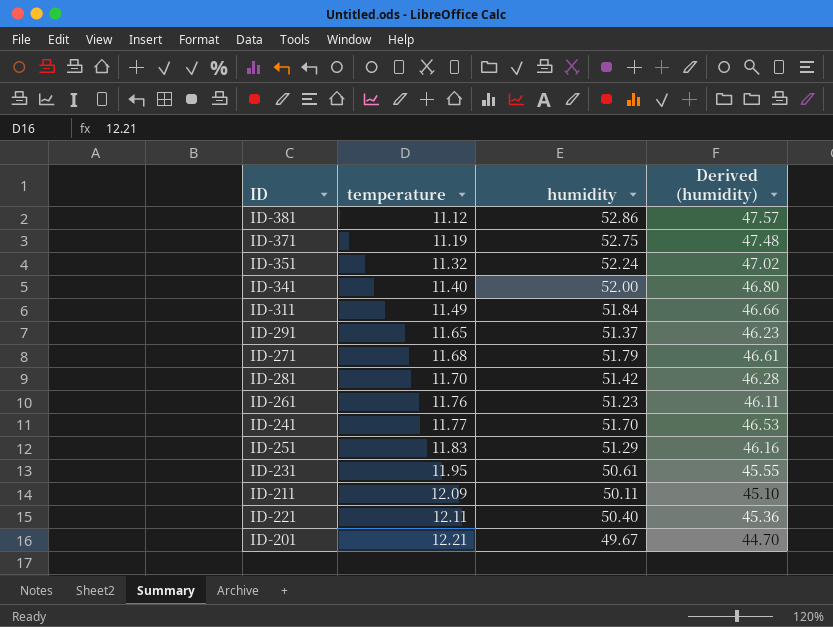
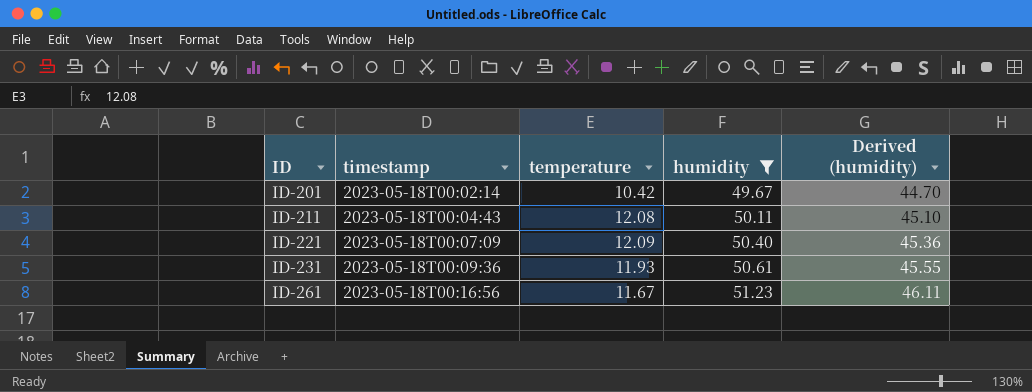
filter: none -> humidity <= 51.23
row order: temperature ascending -> ID ascending
column timestamp | position: none -> 2
ID-201 | temperature: 12.21 -> 10.42
ID-211 | temperature: 12.09 -> 12.08
ID-221 | temperature: 12.11 -> 12.09
ID-231 | temperature: 11.95 -> 11.93
ID-261 | temperature: 11.76 -> 11.67

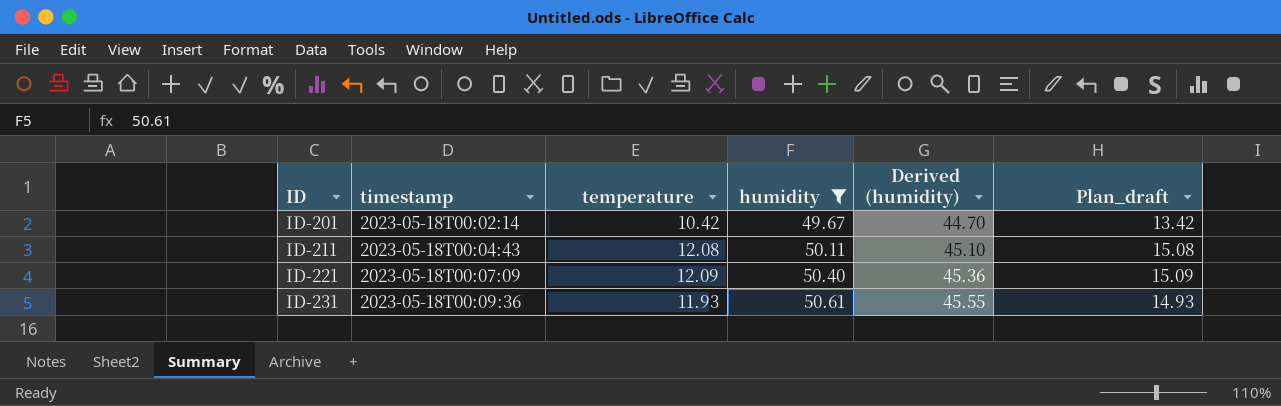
column Plan_draft | formula: none -> [temperature] + 3
row ID-261: 2023-05-18T00:16:56 | 11.67 | 51.23 | 46.11 -> none

